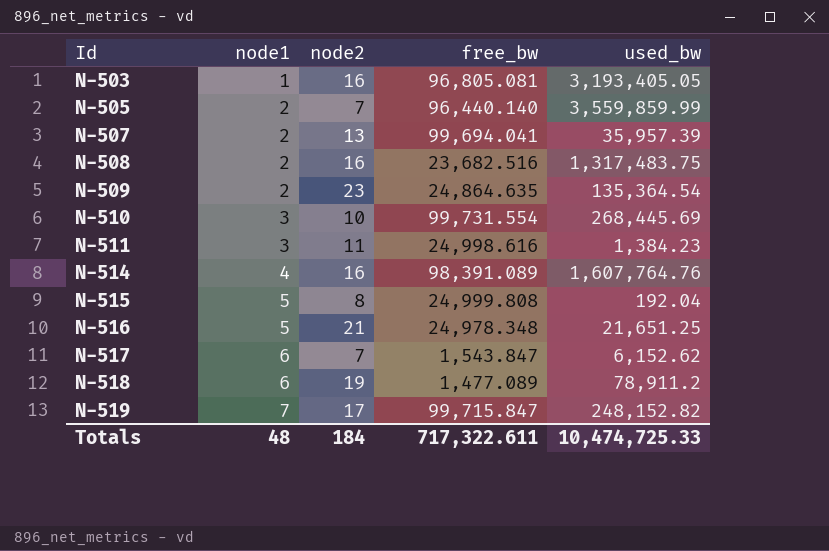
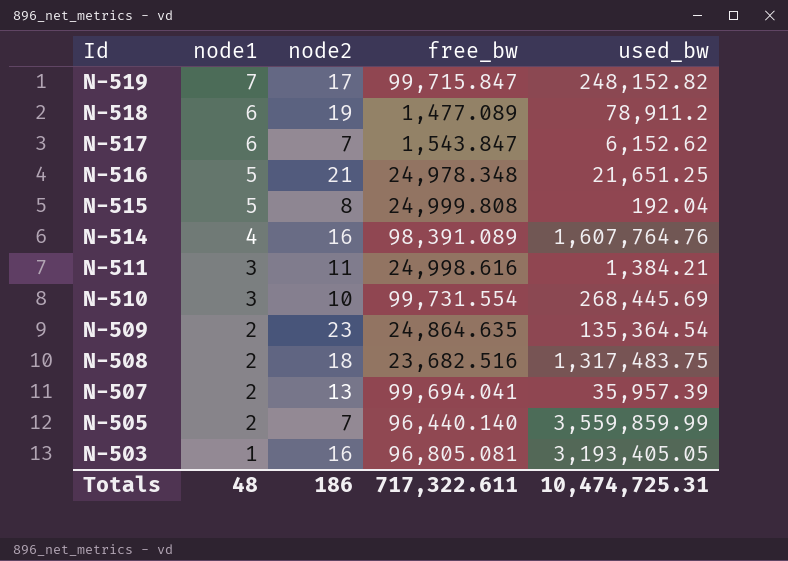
row order: Id ascending -> Id descending
N-511 | used_bw: 1,384.23 -> 1,384.21
N-508 | node2: 16 -> 18
Totals | node2: 184 -> 186
Totals | used_bw: 10,474,725.33 -> 10,474,725.31

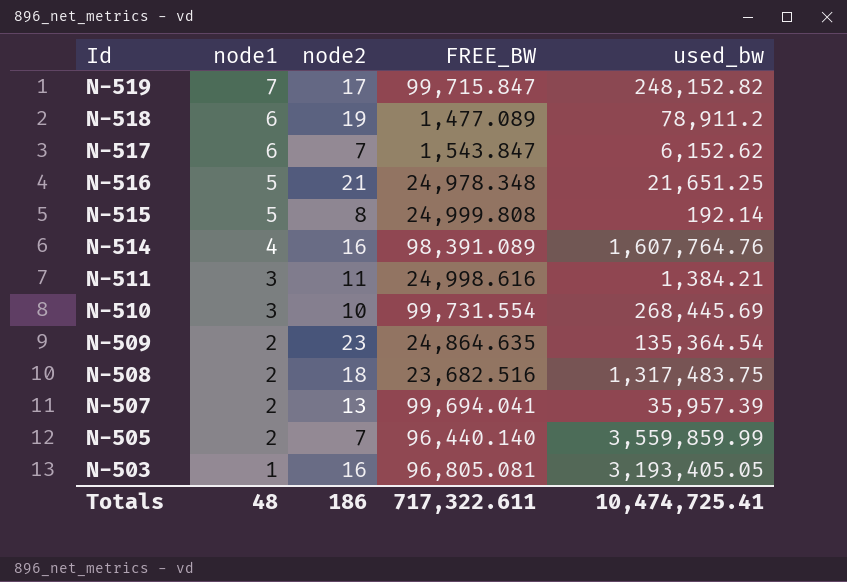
column name: free_bw -> FREE_BW
N-515 | used_bw: 192.04 -> 192.14
Totals | used_bw: 10,474,725.31 -> 10,474,725.41

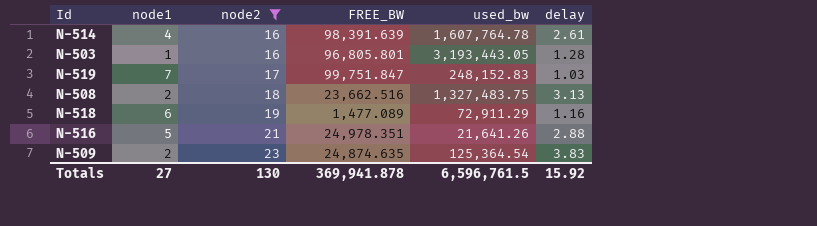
filter: none -> node2 >= 16
row order: Id descending -> node2 ascending
column delay | position: none -> 6
N-514 | FREE_BW: 98,391.089 -> 98,391.639
N-514 | used_bw: 1,607,764.76 -> 1,607,764.78
N-503 | FREE_BW: 96,805.081 -> 96,805.801
N-503 | used_bw: 3,193,405.05 -> 3,193,443.05
N-519 | FREE_BW: 99,715.847 -> 99,751.847
N-519 | used_bw: 248,152.82 -> 248,152.83
N-508 | FREE_BW: 23,682.516 -> 23,662.516
N-508 | used_bw: 1,317,483.75 -> 1,327,483.75
N-518 | used_bw: 78,911.2 -> 72,911.29
N-516 | FREE_BW: 24,978.348 -> 24,978.351
N-516 | used_bw: 21,651.25 -> 21,641.26
N-509 | FREE_BW: 24,864.635 -> 24,874.635
N-509 | used_bw: 135,364.54 -> 125,364.54
Totals | node1: 48 -> 27
Totals | node2: 186 -> 130
Totals | FREE_BW: 717,322.611 -> 369,941.878
Totals | used_bw: 10,474,725.41 -> 6,596,761.5

